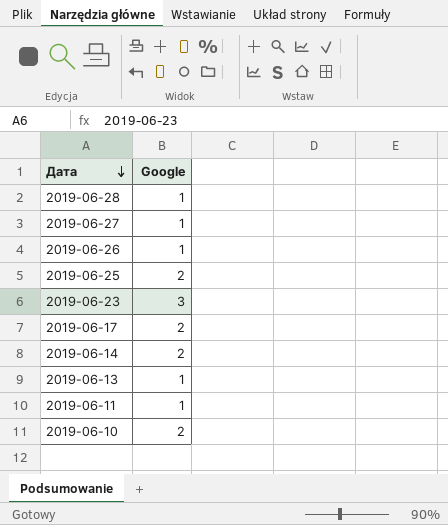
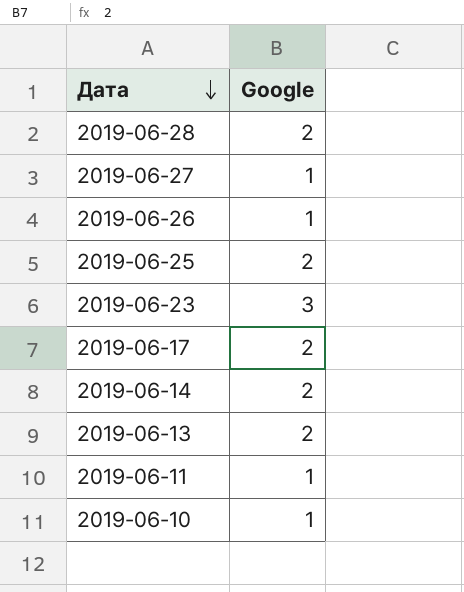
2019-06-28 | Google: 1 -> 2
2019-06-13 | Google: 1 -> 2
2019-06-10 | Google: 2 -> 1

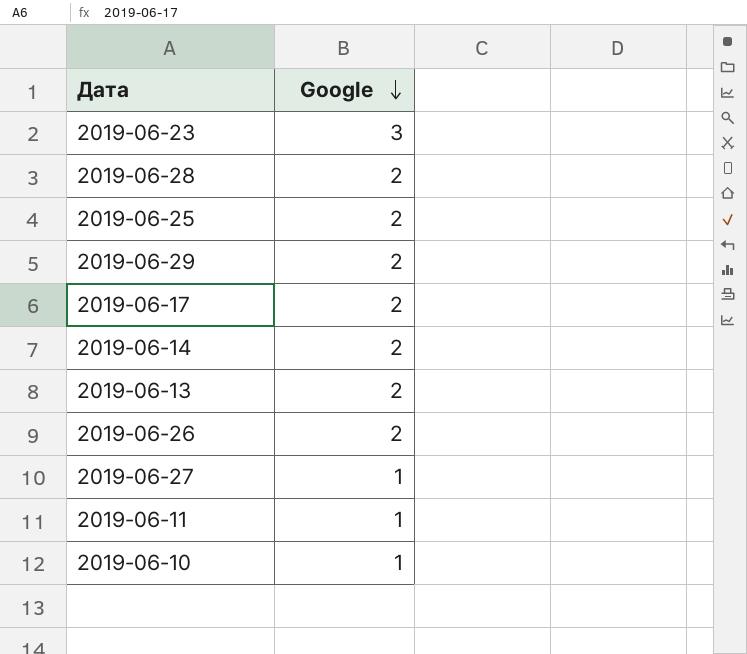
row order: Дата descending -> Google descending
row 2019-06-29: none -> 2
2019-06-26 | Google: 1 -> 2

